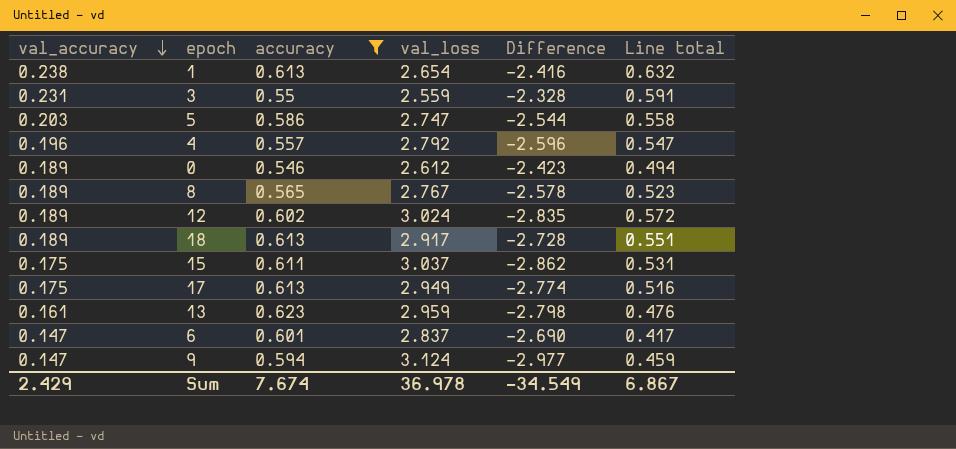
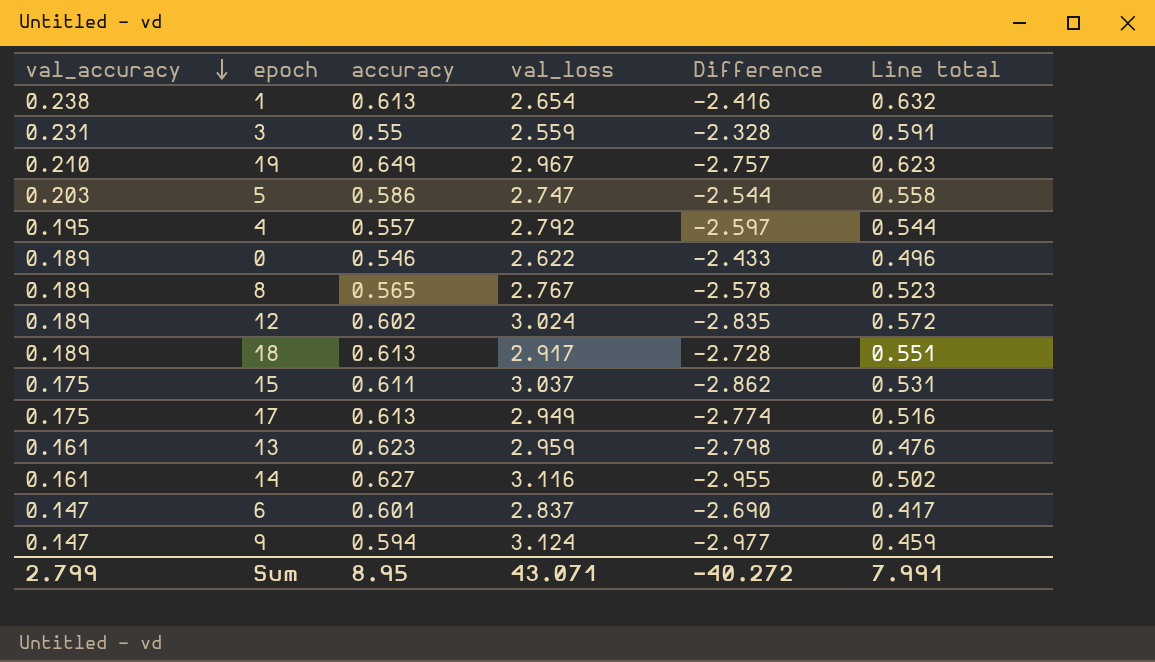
filter: accuracy <= 0.623 -> none
4 | val_accuracy: 0.196 -> 0.195
4 | Difference: -2.596 -> -2.597
4 | Line total: 0.547 -> 0.544
0 | val_loss: 2.612 -> 2.622
0 | Difference: -2.423 -> -2.433
0 | Line total: 0.494 -> 0.496
Sum | val_accuracy: 2.429 -> 2.799
Sum | accuracy: 7.674 -> 8.95
Sum | val_loss: 36.978 -> 43.071
Sum | Difference: -34.549 -> -40.272
Sum | Line total: 6.867 -> 7.991

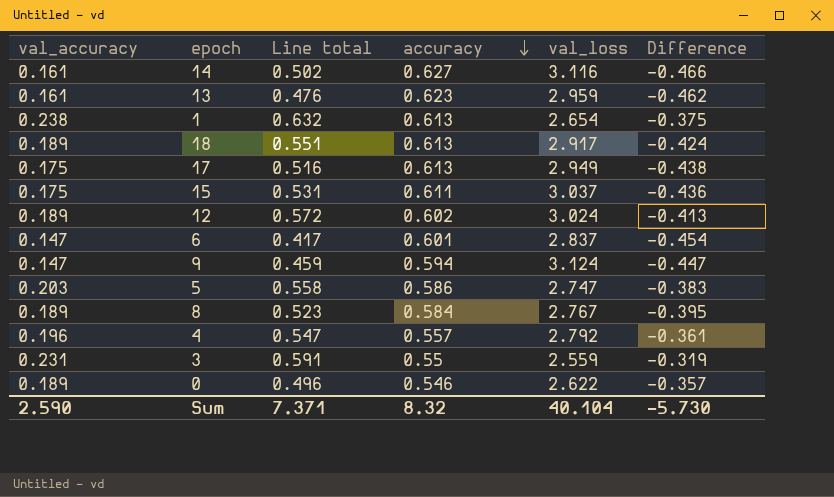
row order: val_accuracy descending -> accuracy descending
column Line total | position: 6 -> 3
column Difference | formula: [val_accuracy] - [val_loss] -> [val_accuracy] - [accuracy]
row 19: 0.210 | 0.649 | 2.967 | -2.757 | 0.623 -> none
8 | accuracy: 0.565 -> 0.584
4 | val_accuracy: 0.195 -> 0.196
4 | Line total: 0.544 -> 0.547
Sum | val_accuracy: 2.799 -> 2.590
Sum | Line total: 7.991 -> 7.371
Sum | accuracy: 8.95 -> 8.32
Sum | val_loss: 43.071 -> 40.104
Sum | Difference: -40.272 -> -5.730

